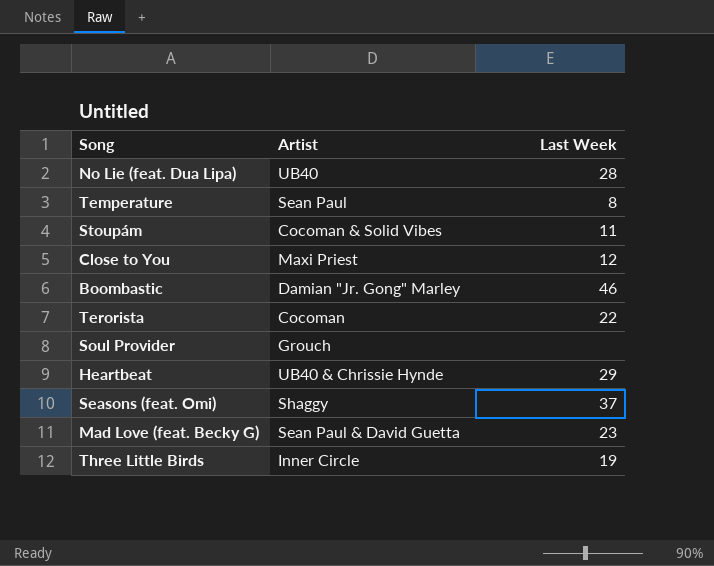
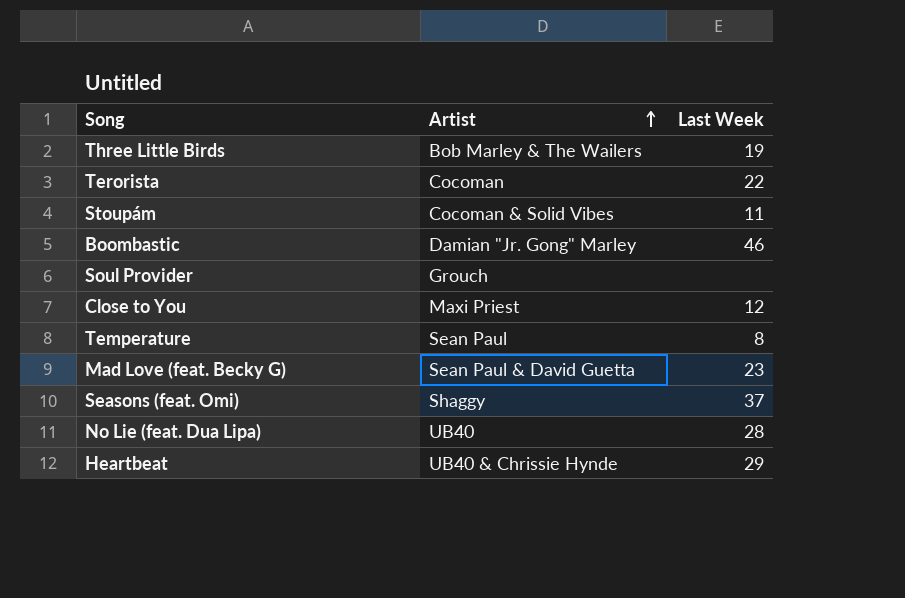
row order: none -> Artist ascending
Three Little Birds | Artist: Inner Circle -> Bob Marley & The Wailers

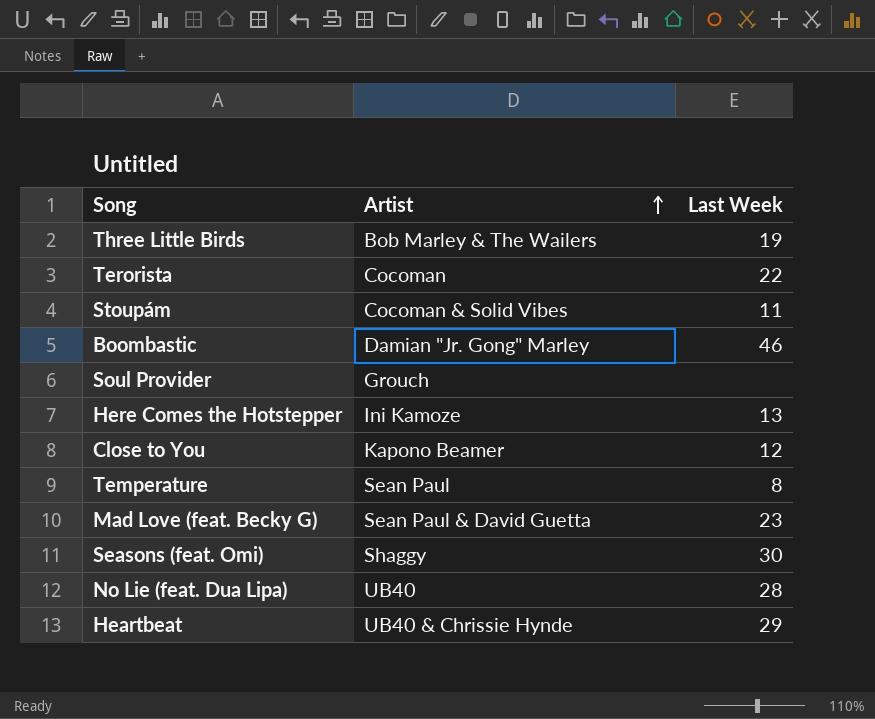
row Here Comes the Hotstepper: none -> Ini Kamoze | 13
Close to You | Artist: Maxi Priest -> Kapono Beamer
Seasons (feat. Omi) | Last Week: 37 -> 30

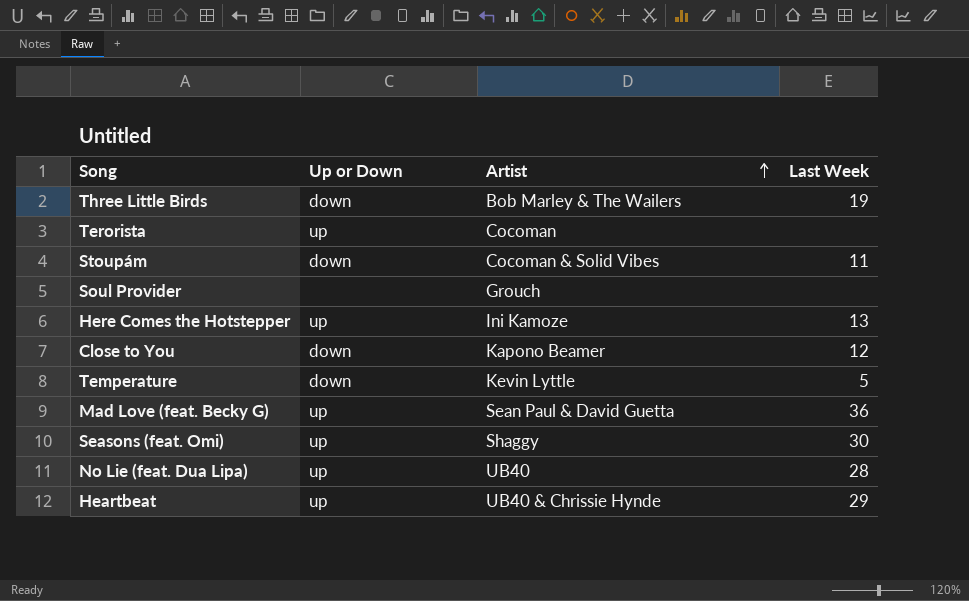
column Up or Down | position: none -> 2
row Boombastic: Damian "Jr. Gong" Marley | 46 -> none
Terorista | Last Week: 22 -> none
Temperature | Artist: Sean Paul -> Kevin Lyttle
Temperature | Last Week: 8 -> 5
Mad Love (feat. Becky G) | Last Week: 23 -> 36

